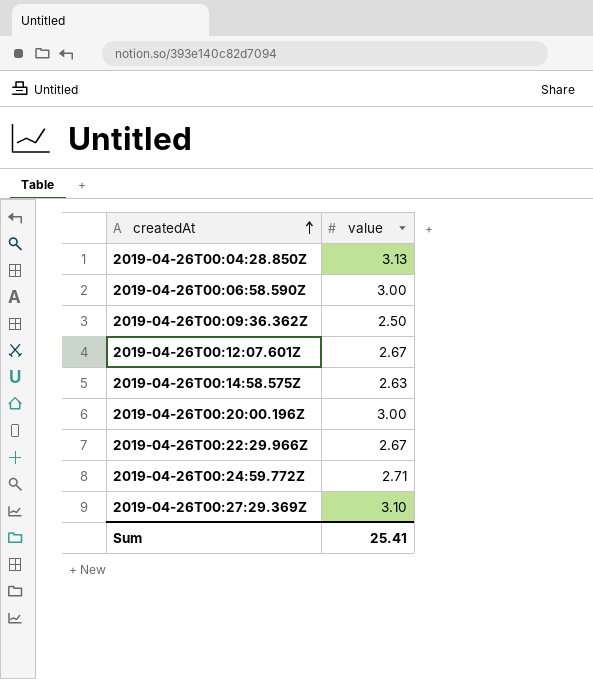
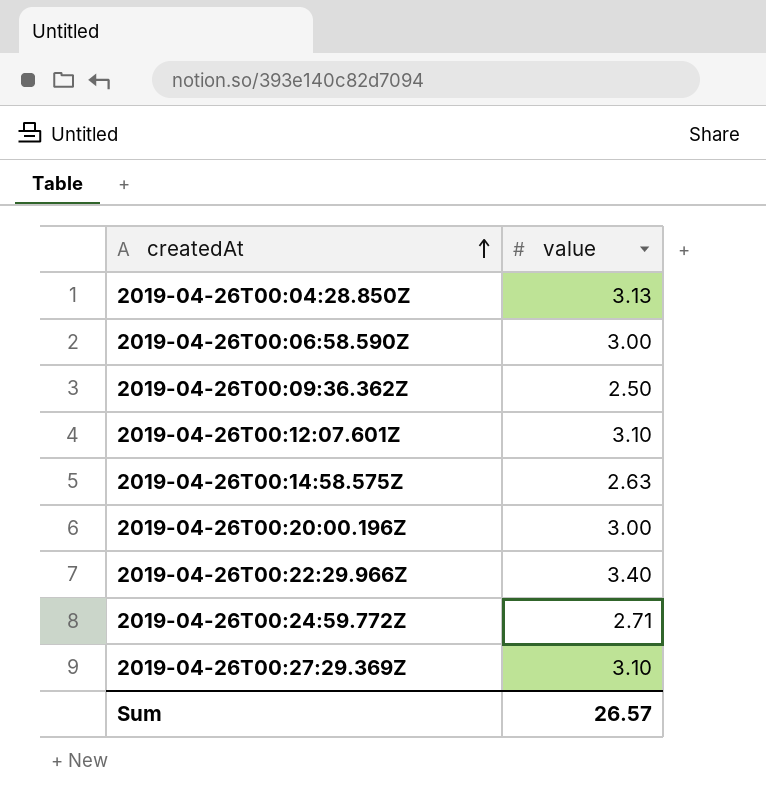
2019-04-26T00:12:07.601Z | value: 2.67 -> 3.10
2019-04-26T00:22:29.966Z | value: 2.67 -> 3.40
Sum | value: 25.41 -> 26.57

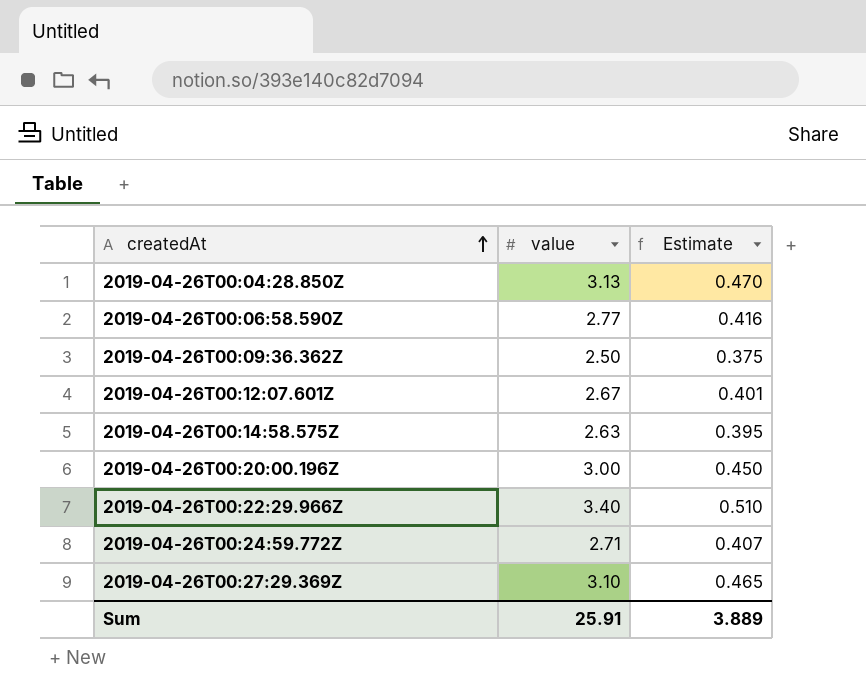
column Estimate | formula: none -> [value] * 0.15
2019-04-26T00:06:58.590Z | value: 3.00 -> 2.77
2019-04-26T00:12:07.601Z | value: 3.10 -> 2.67
Sum | value: 26.57 -> 25.91

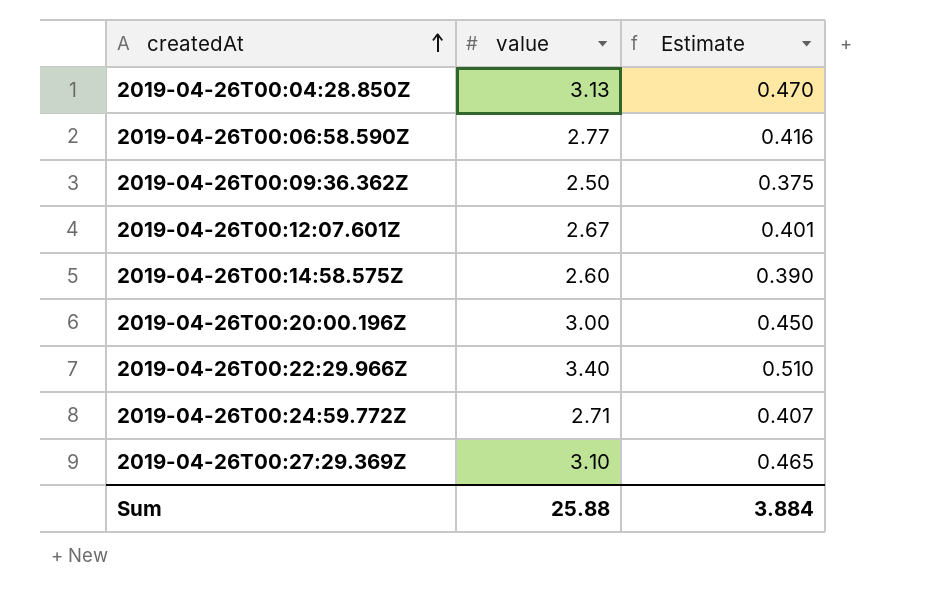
2019-04-26T00:14:58.575Z | value: 2.63 -> 2.60
2019-04-26T00:14:58.575Z | Estimate: 0.395 -> 0.390
Sum | value: 25.91 -> 25.88
Sum | Estimate: 3.889 -> 3.884

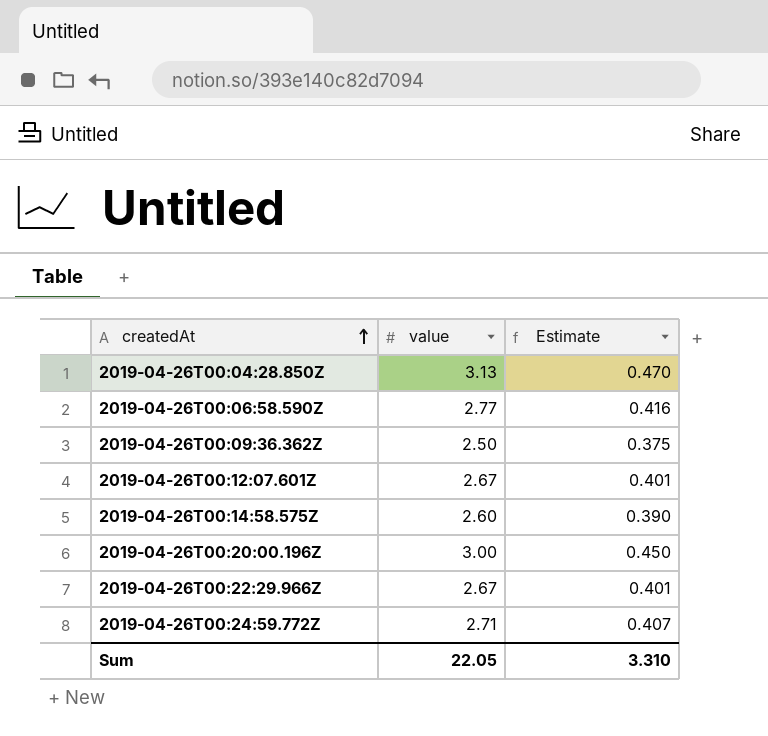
row 2019-04-26T00:27:29.369Z: 3.10 | 0.465 -> none
2019-04-26T00:22:29.966Z | value: 3.40 -> 2.67
2019-04-26T00:22:29.966Z | Estimate: 0.510 -> 0.401
Sum | value: 25.88 -> 22.05
Sum | Estimate: 3.884 -> 3.310

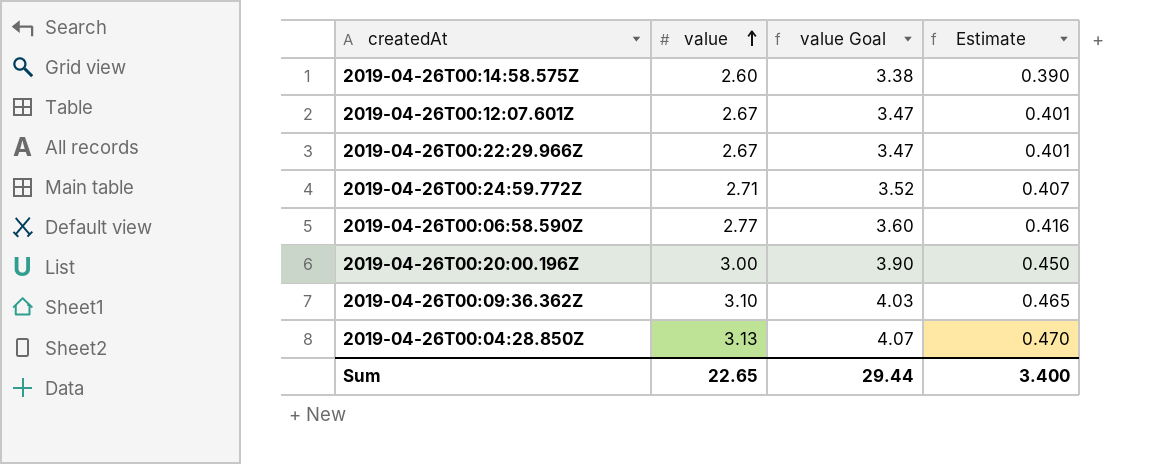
row order: createdAt ascending -> value ascending
column value Goal | formula: none -> [value] * 1.3
2019-04-26T00:09:36.362Z | value: 2.50 -> 3.10
2019-04-26T00:09:36.362Z | Estimate: 0.375 -> 0.465
Sum | value: 22.05 -> 22.65
Sum | Estimate: 3.310 -> 3.400

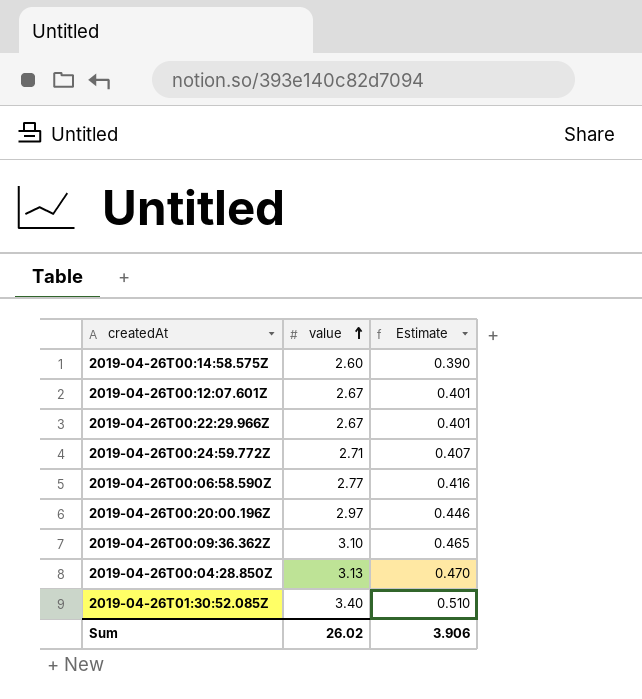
column value Goal | formula: [value] * 1.3 -> none
2019-04-26T00:20:00.196Z | value: 3.00 -> 2.97
2019-04-26T00:20:00.196Z | Estimate: 0.450 -> 0.446
row 2019-04-26T01:30:52.085Z: none -> 3.40 | 0.510
Sum | value: 22.65 -> 26.02
Sum | Estimate: 3.400 -> 3.906

